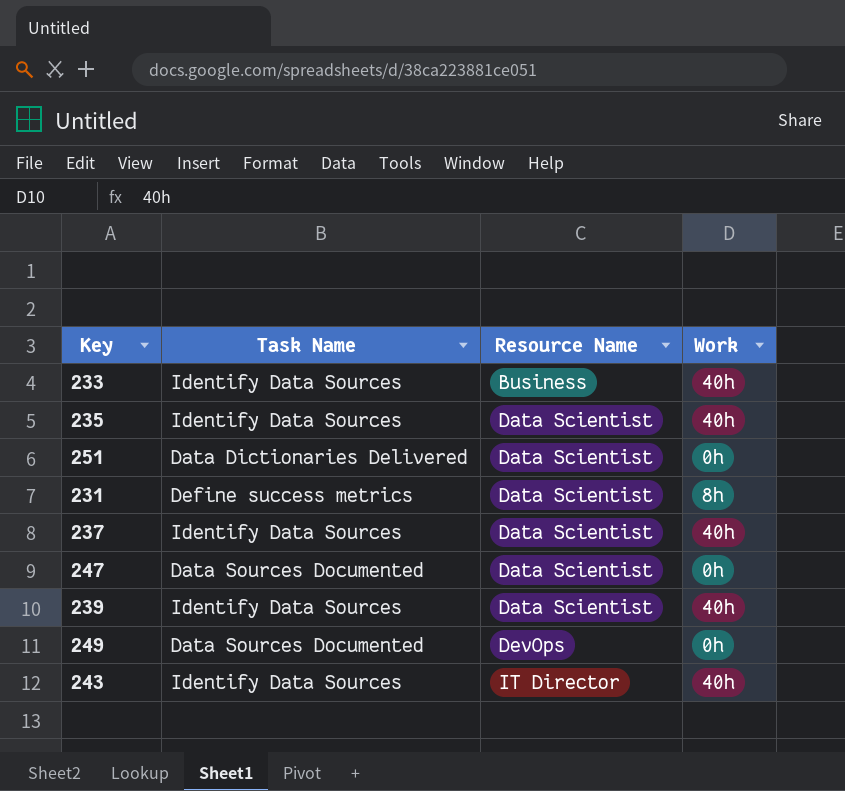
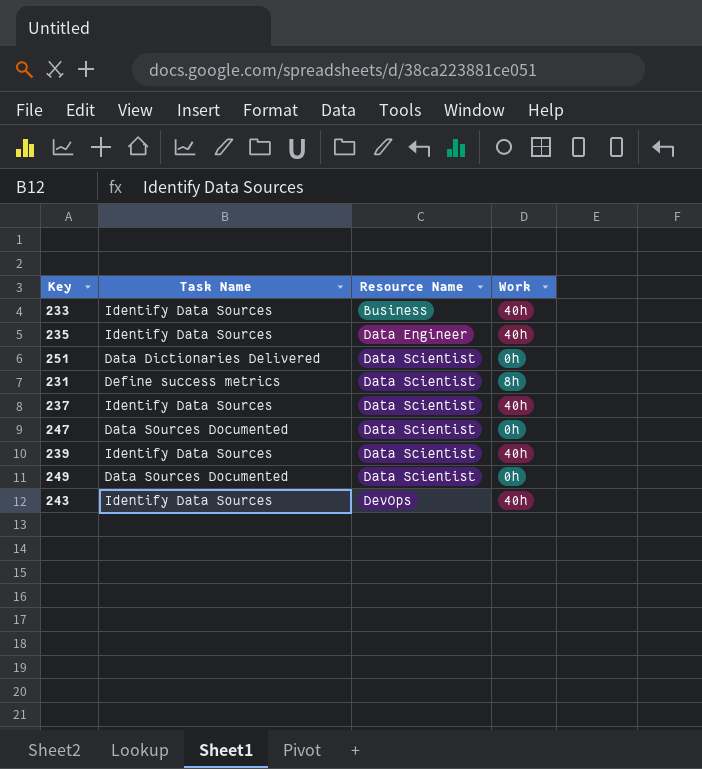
235 | Resource Name: Data Scientist -> Data Engineer
249 | Resource Name: DevOps -> Data Scientist
243 | Resource Name: IT Director -> DevOps

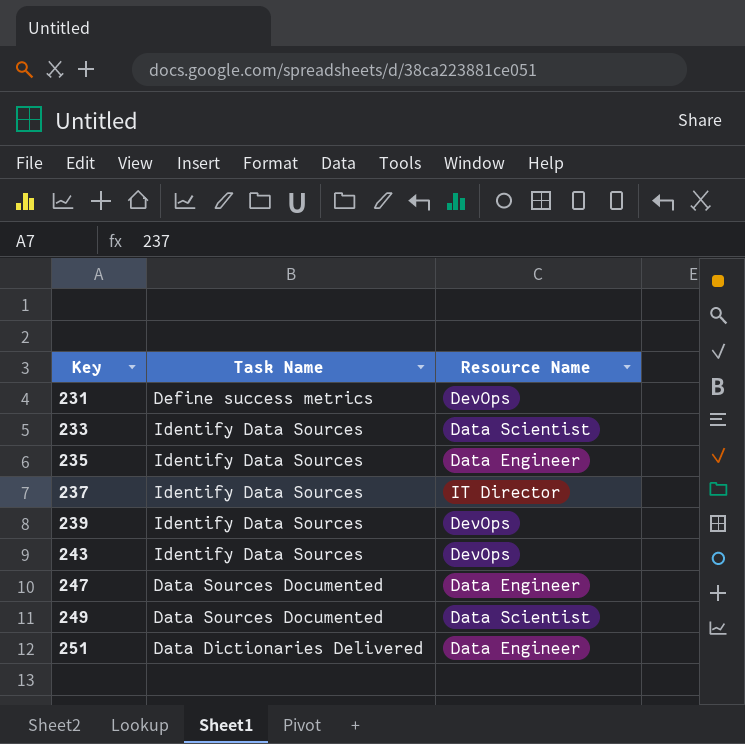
row order: Resource Name ascending -> Key ascending
column Work | position: 4 -> none
231 | Resource Name: Data Scientist -> DevOps
233 | Resource Name: Business -> Data Scientist
237 | Resource Name: Data Scientist -> IT Director
239 | Resource Name: Data Scientist -> DevOps
247 | Resource Name: Data Scientist -> Data Engineer
251 | Resource Name: Data Scientist -> Data Engineer

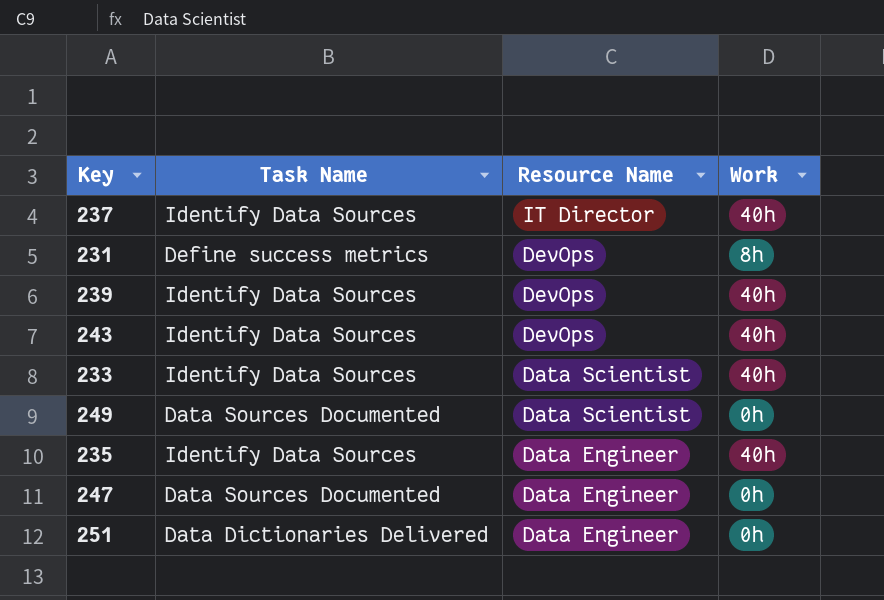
row order: Key ascending -> Resource Name descending
column Work | position: none -> 4

